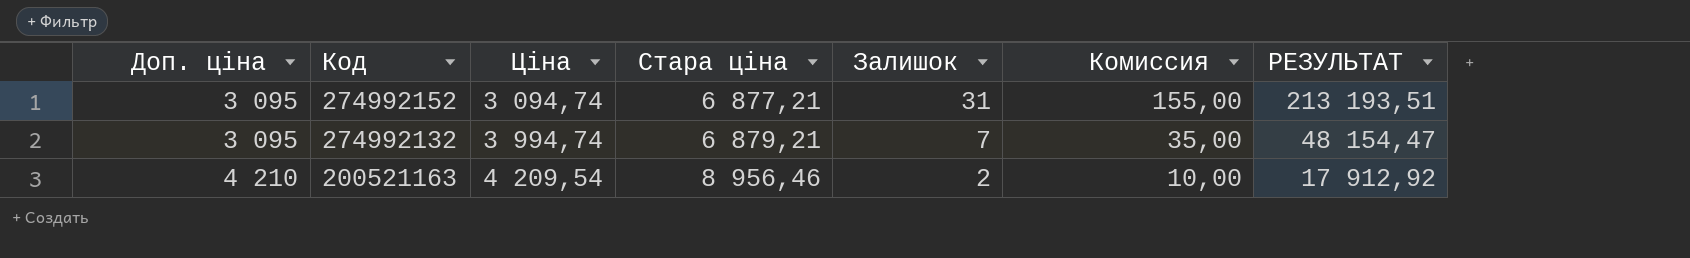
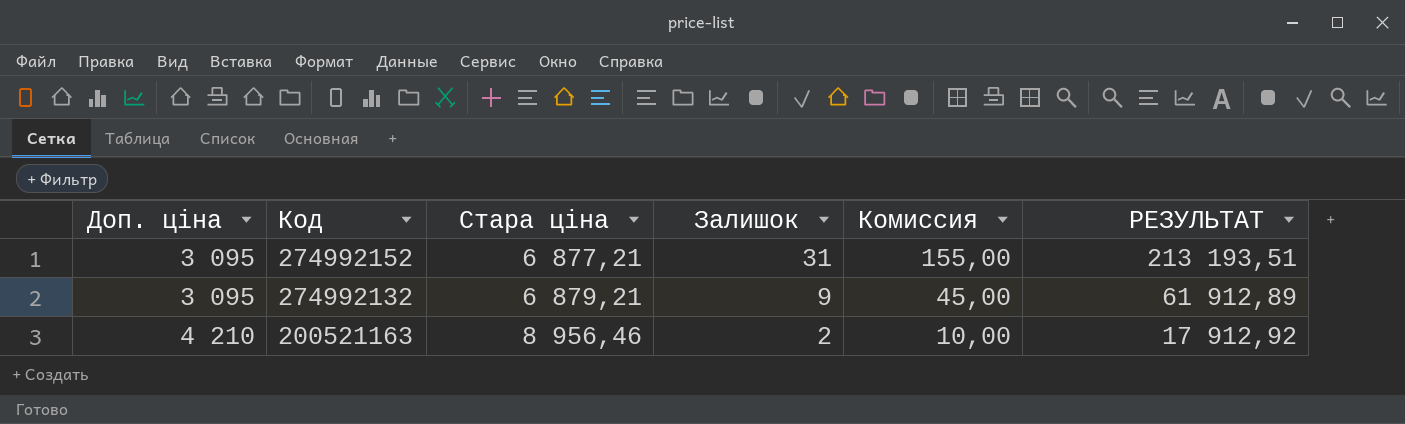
column Ціна | position: 3 -> none
274992132 | Залишок: 7 -> 9
274992132 | Комиссия: 35,00 -> 45,00
274992132 | РЕЗУЛЬТАТ: 48 154,47 -> 61 912,89

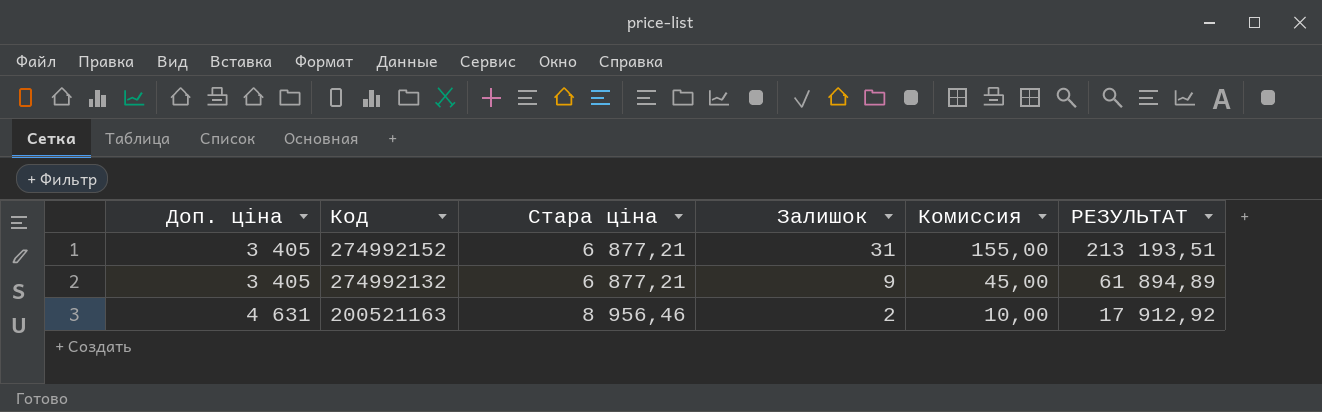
274992152 | Доп. ціна: 3 095 -> 3 405
274992132 | Доп. ціна: 3 095 -> 3 405
274992132 | Стара ціна: 6 879,21 -> 6 877,21
274992132 | РЕЗУЛЬТАТ: 61 912,89 -> 61 894,89
200521163 | Доп. ціна: 4 210 -> 4 631

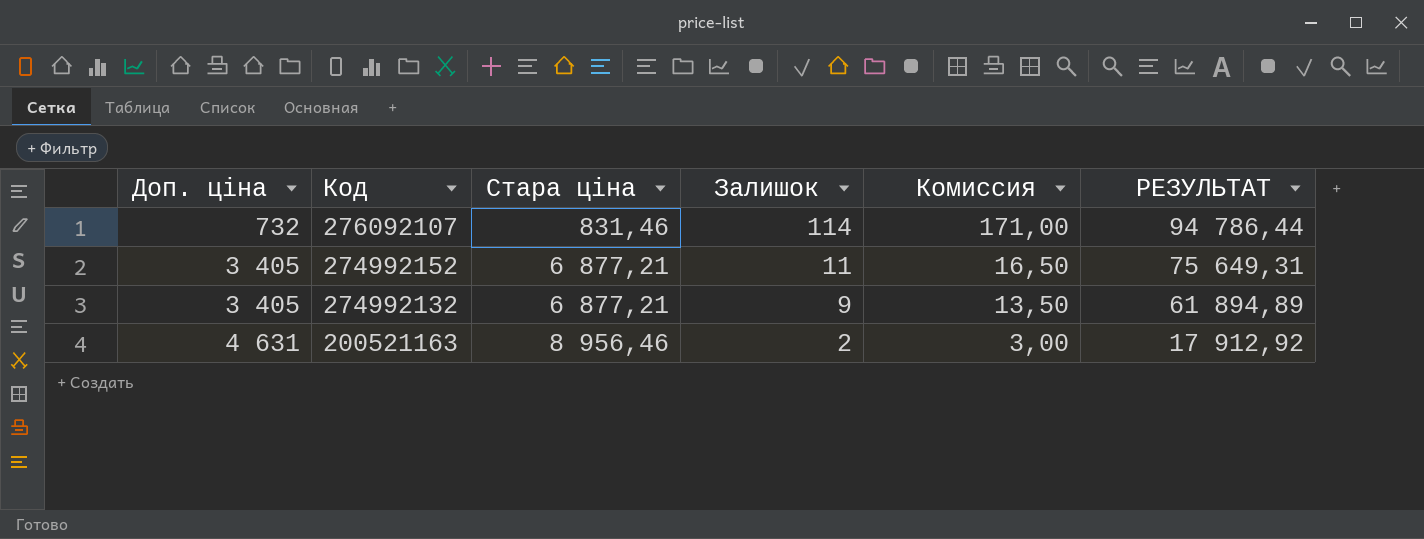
column Комиссия | formula: [Залишок] * 5 -> [Залишок] * 1,5
row 276092107: none -> 732 | 831,46 | 114 | 171,00 | 94 786,44
274992152 | Залишок: 31 -> 11
274992152 | РЕЗУЛЬТАТ: 213 193,51 -> 75 649,31

